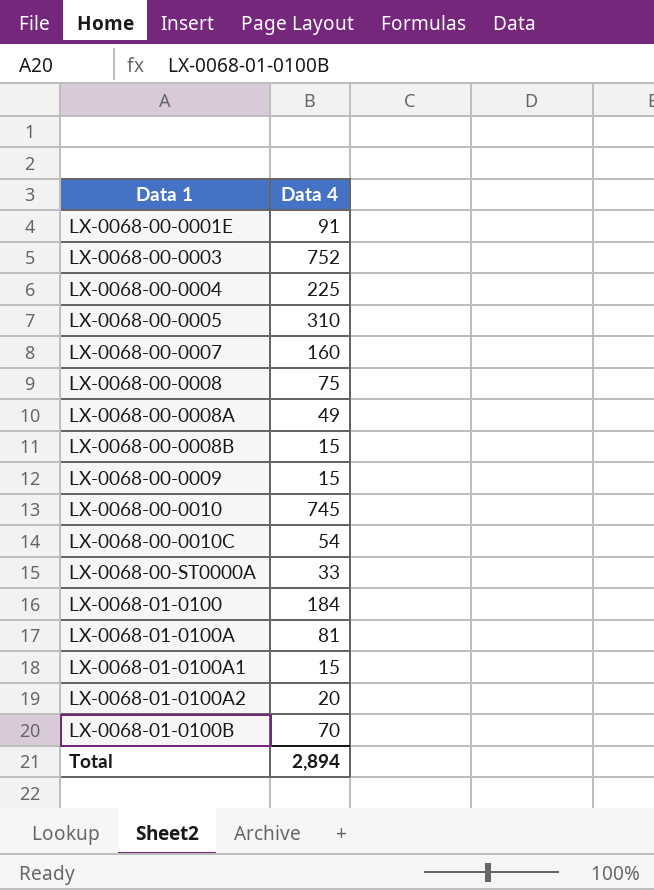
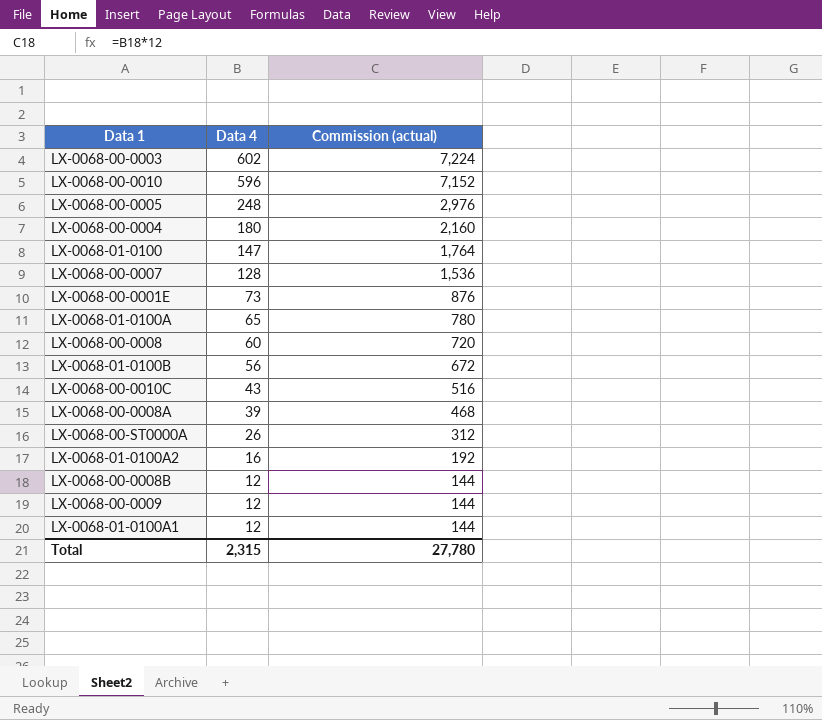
row order: Data 1 ascending -> Data 4 descending
column Commission (actual) | formula: none -> [Data 4] * 12
LX-0068-00-0003 | Data 4: 752 -> 602
LX-0068-00-0010 | Data 4: 745 -> 596
LX-0068-00-0005 | Data 4: 310 -> 248
LX-0068-00-0004 | Data 4: 225 -> 180
LX-0068-01-0100 | Data 4: 184 -> 147
LX-0068-00-0007 | Data 4: 160 -> 128
LX-0068-00-0001E | Data 4: 91 -> 73
LX-0068-01-0100A | Data 4: 81 -> 65
LX-0068-00-0008 | Data 4: 75 -> 60
LX-0068-01-0100B | Data 4: 70 -> 56
LX-0068-00-0010C | Data 4: 54 -> 43
LX-0068-00-0008A | Data 4: 49 -> 39
LX-0068-00-ST0000A | Data 4: 33 -> 26
LX-0068-01-0100A2 | Data 4: 20 -> 16
LX-0068-00-0008B | Data 4: 15 -> 12
LX-0068-00-0009 | Data 4: 15 -> 12
LX-0068-01-0100A1 | Data 4: 15 -> 12
Total | Data 4: 2,894 -> 2,315

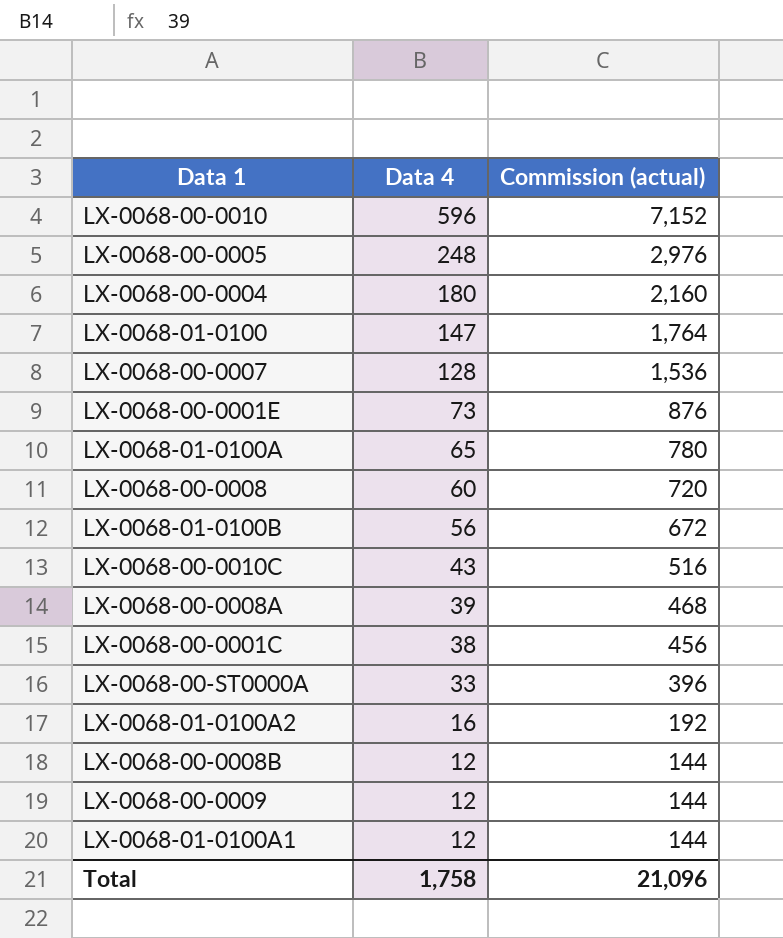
row LX-0068-00-0003: 602 | 7,224 -> none
row LX-0068-00-0001C: none -> 38 | 456
LX-0068-00-ST0000A | Data 4: 26 -> 33
LX-0068-00-ST0000A | Commission (actual): 312 -> 396
Total | Data 4: 2,315 -> 1,758
Total | Commission (actual): 27,780 -> 21,096

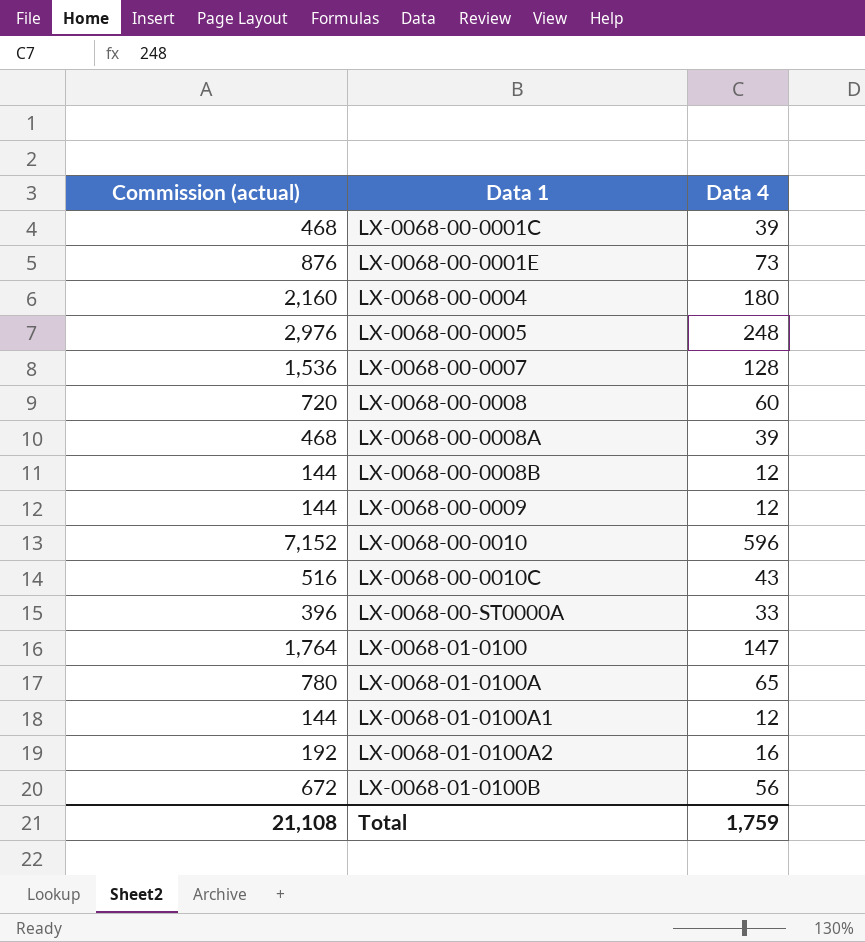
row order: Data 4 descending -> Data 1 ascending
column Commission (actual) | position: 3 -> 1
LX-0068-00-0001C | Commission (actual): 456 -> 468
LX-0068-00-0001C | Data 4: 38 -> 39
Total | Commission (actual): 21,096 -> 21,108
Total | Data 4: 1,758 -> 1,759

